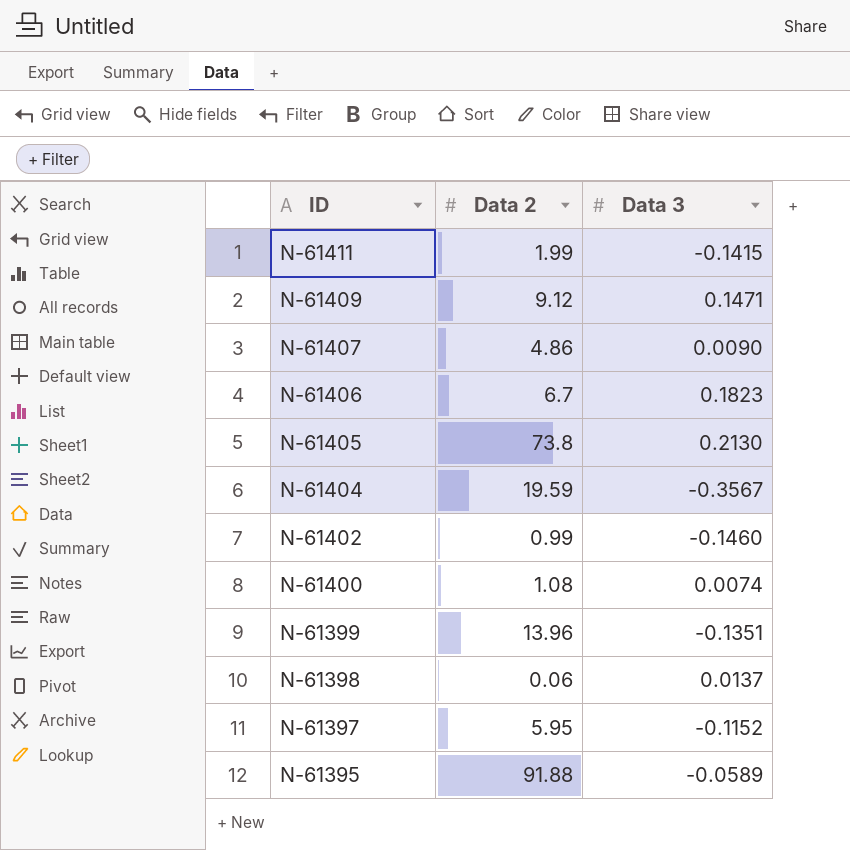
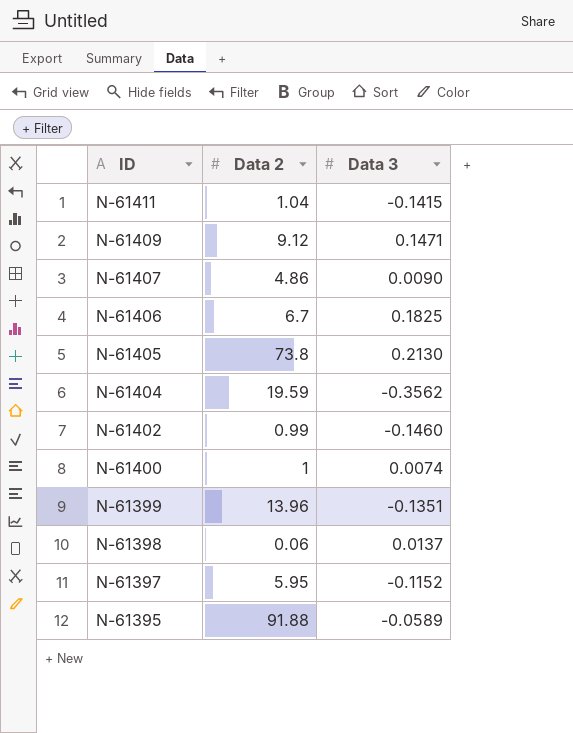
N-61411 | Data 2: 1.99 -> 1.04
N-61406 | Data 3: 0.1823 -> 0.1825
N-61404 | Data 3: -0.3567 -> -0.3562
N-61400 | Data 2: 1.08 -> 1

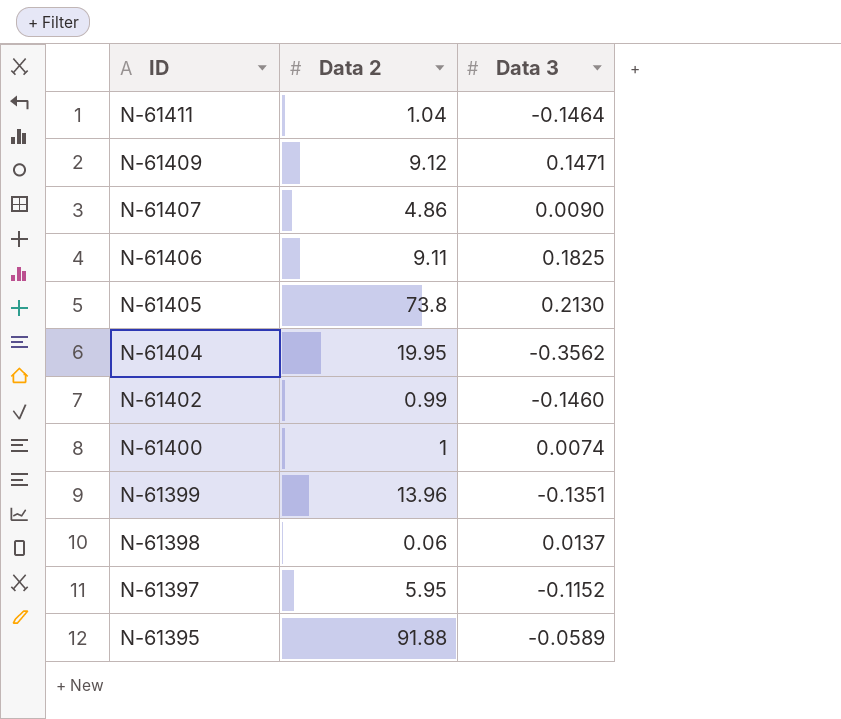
N-61411 | Data 3: -0.1415 -> -0.1464
N-61406 | Data 2: 6.7 -> 9.11
N-61404 | Data 2: 19.59 -> 19.95

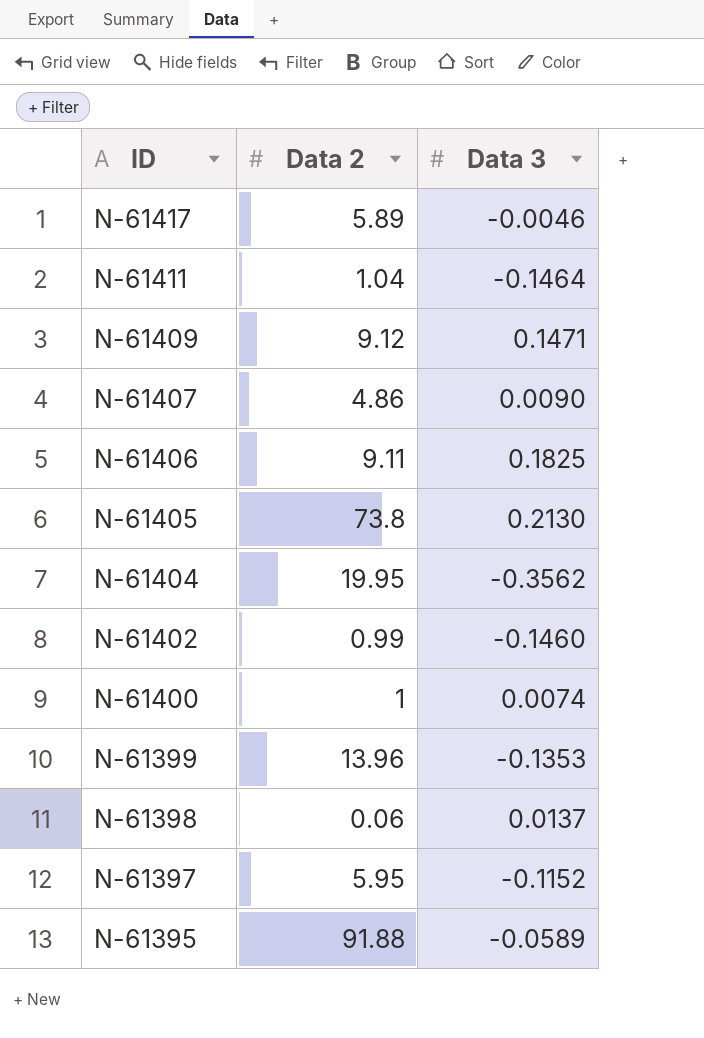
row N-61417: none -> 5.89 | -0.0046
N-61399 | Data 3: -0.1351 -> -0.1353

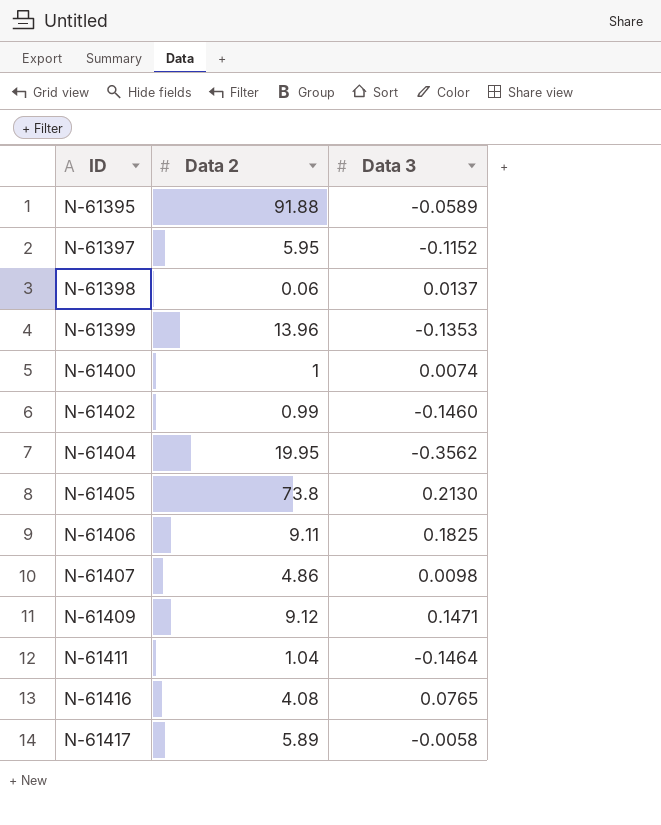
row order: ID descending -> ID ascending
N-61407 | Data 3: 0.0090 -> 0.0098
row N-61416: none -> 4.08 | 0.0765
N-61417 | Data 3: -0.0046 -> -0.0058

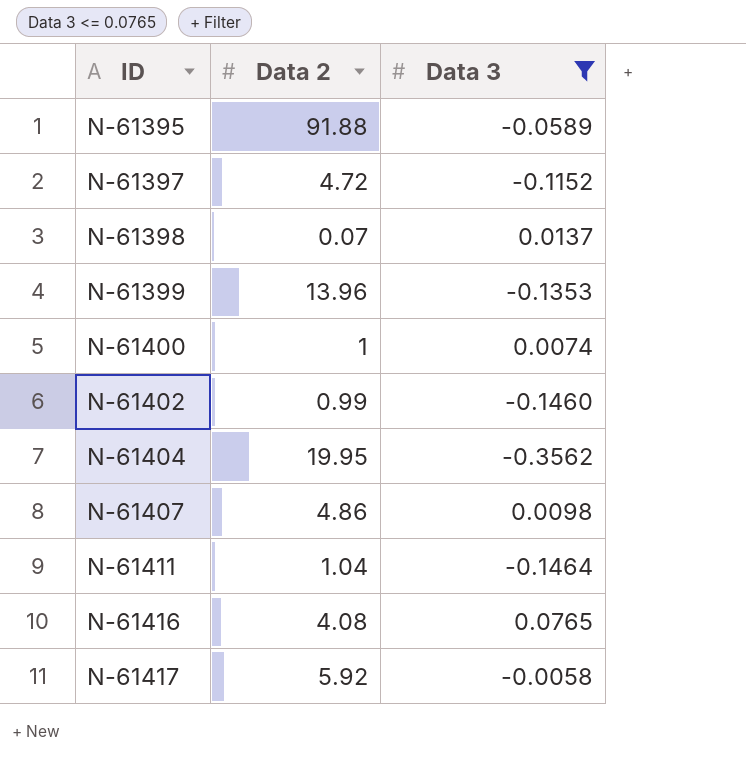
filter: none -> Data 3 <= 0.0765
N-61397 | Data 2: 5.95 -> 4.72
N-61398 | Data 2: 0.06 -> 0.07
N-61417 | Data 2: 5.89 -> 5.92

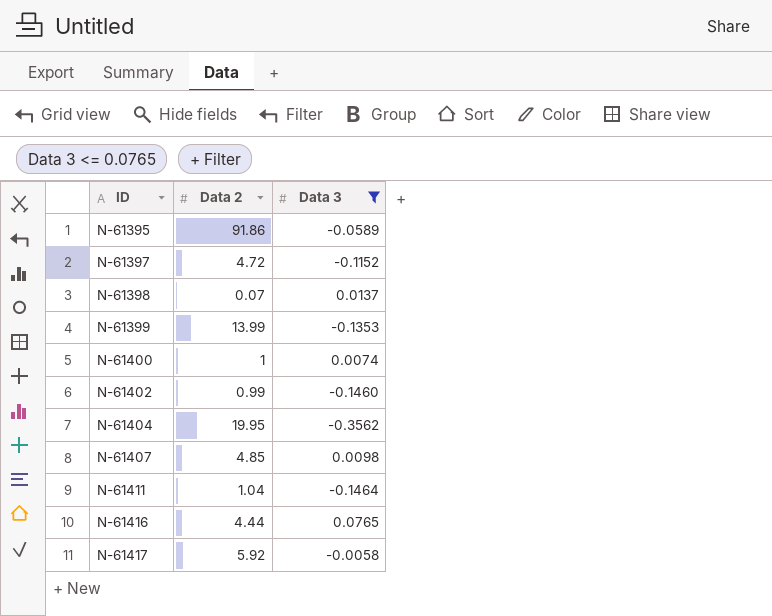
N-61395 | Data 2: 91.88 -> 91.86
N-61399 | Data 2: 13.96 -> 13.99
N-61407 | Data 2: 4.86 -> 4.85
N-61416 | Data 2: 4.08 -> 4.44

